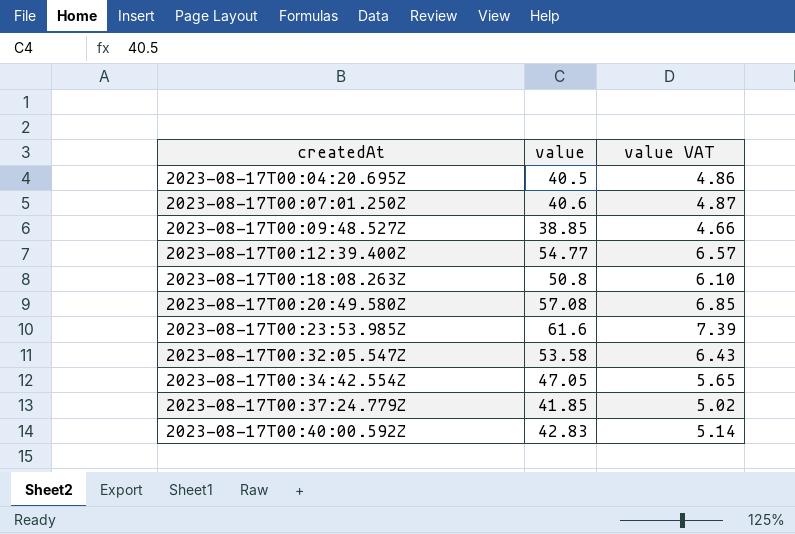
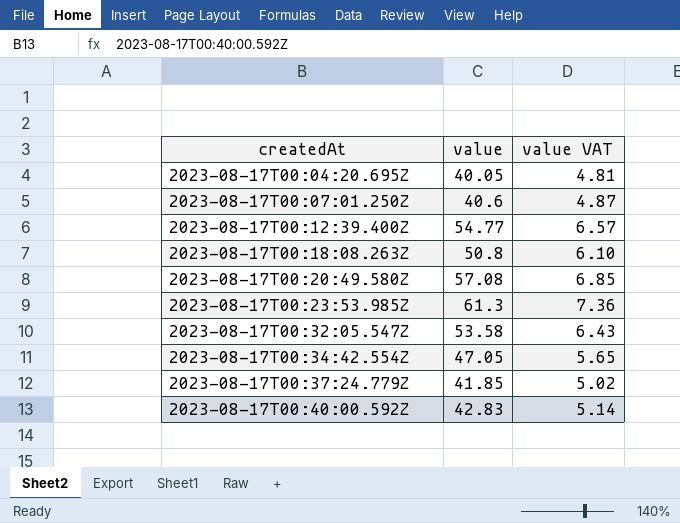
row 2023-08-17T00:09:48.527Z: 38.85 | 4.66 -> none
2023-08-17T00:04:20.695Z | value: 40.5 -> 40.05
2023-08-17T00:04:20.695Z | value VAT: 4.86 -> 4.81
2023-08-17T00:23:53.985Z | value: 61.6 -> 61.3
2023-08-17T00:23:53.985Z | value VAT: 7.39 -> 7.36

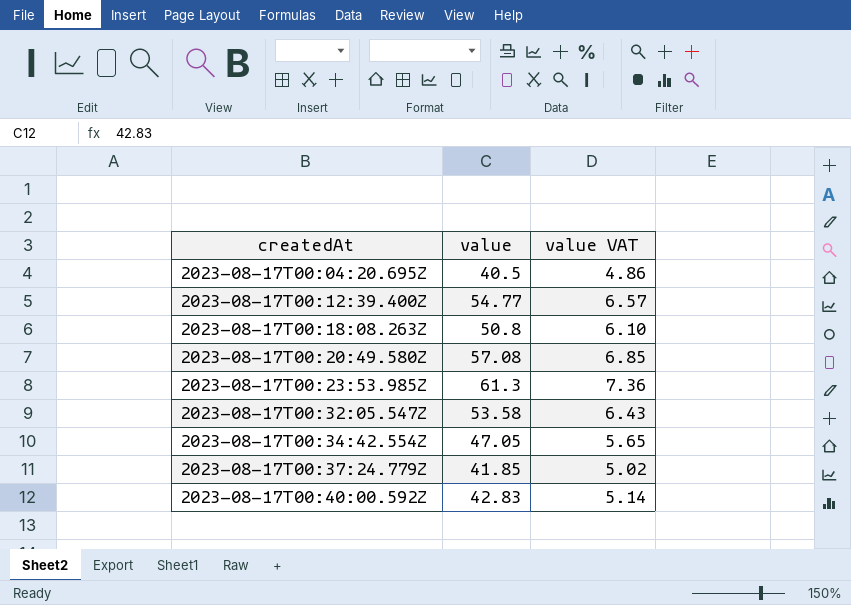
row 2023-08-17T00:07:01.250Z: 40.6 | 4.87 -> none
2023-08-17T00:04:20.695Z | value: 40.05 -> 40.5
2023-08-17T00:04:20.695Z | value VAT: 4.81 -> 4.86

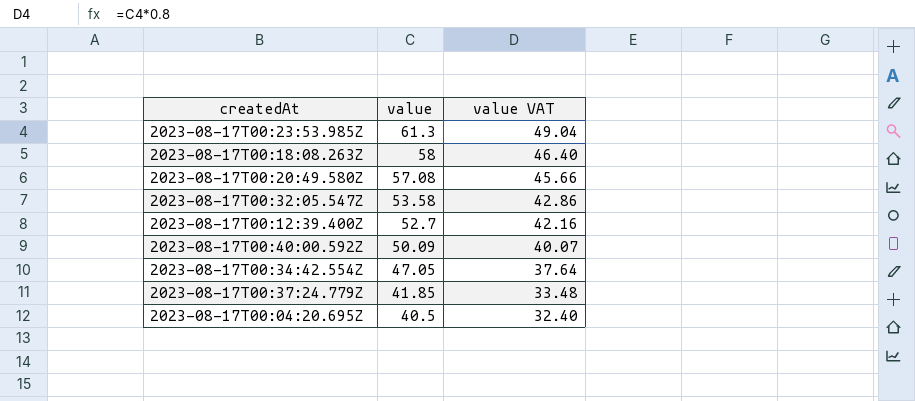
row order: createdAt ascending -> value descending
column value VAT | formula: [value] * 0.12 -> [value] * 0.8
2023-08-17T00:18:08.263Z | value: 50.8 -> 58
2023-08-17T00:12:39.400Z | value: 54.77 -> 52.7
2023-08-17T00:40:00.592Z | value: 42.83 -> 50.09

